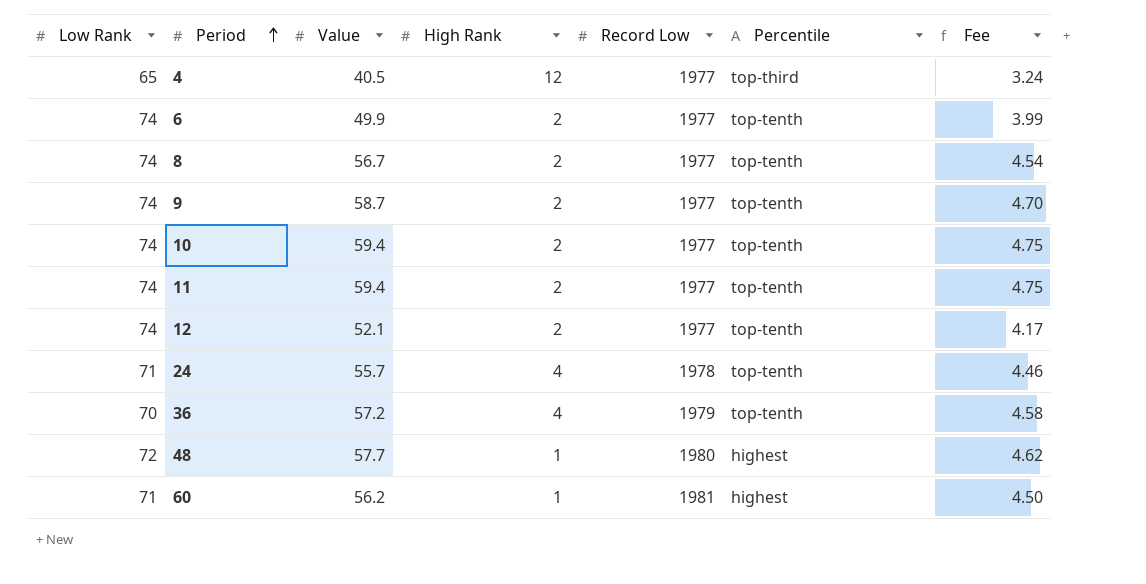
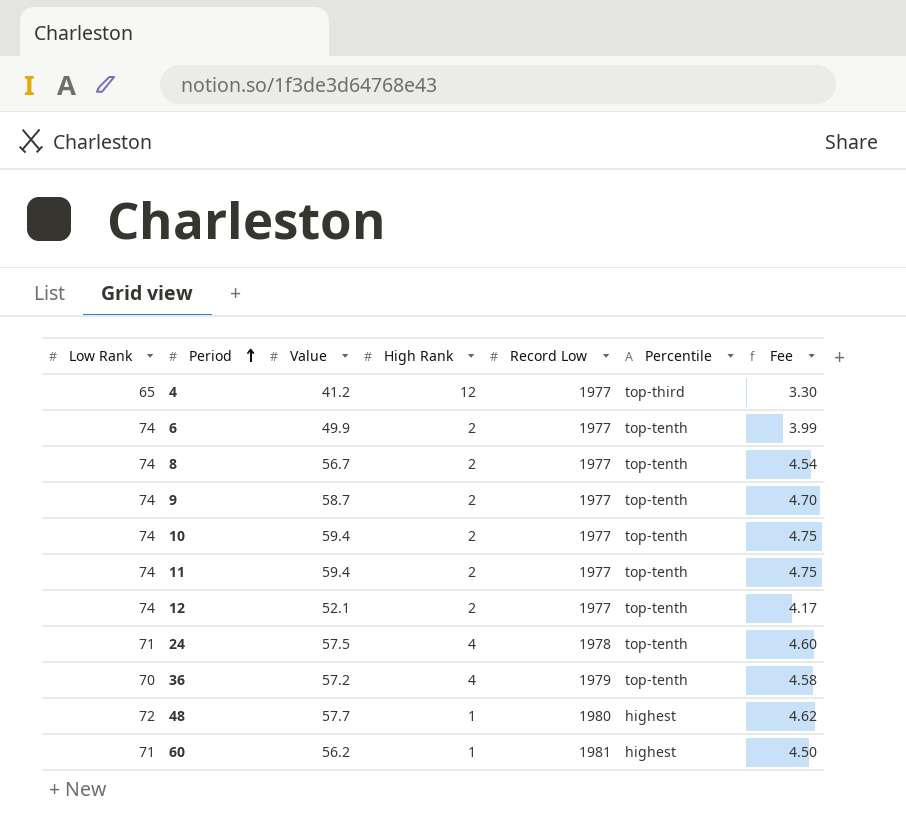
4 | Value: 40.5 -> 41.2
4 | Fee: 3.24 -> 3.30
24 | Value: 55.7 -> 57.5
24 | Fee: 4.46 -> 4.60

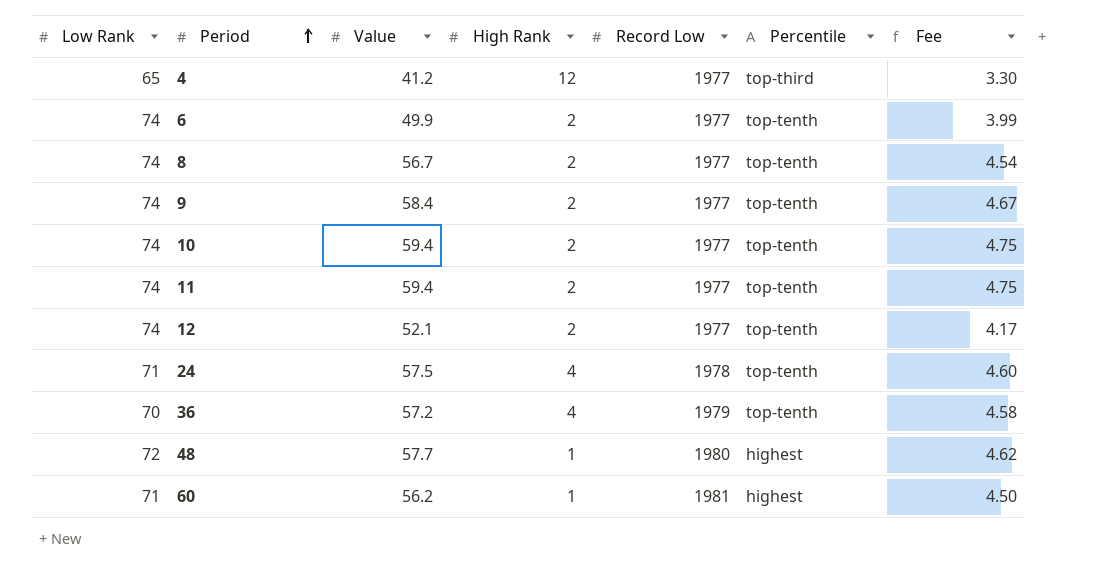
9 | Value: 58.7 -> 58.4
9 | Fee: 4.70 -> 4.67

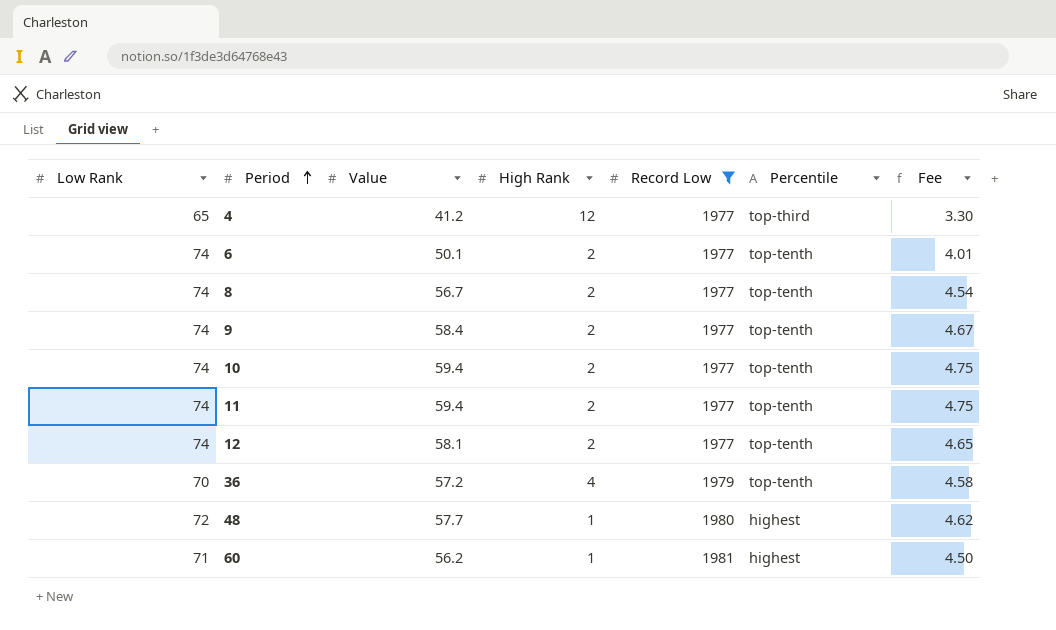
filter: none -> Record Low != 1978
6 | Value: 49.9 -> 50.1
6 | Fee: 3.99 -> 4.01
12 | Value: 52.1 -> 58.1
12 | Fee: 4.17 -> 4.65

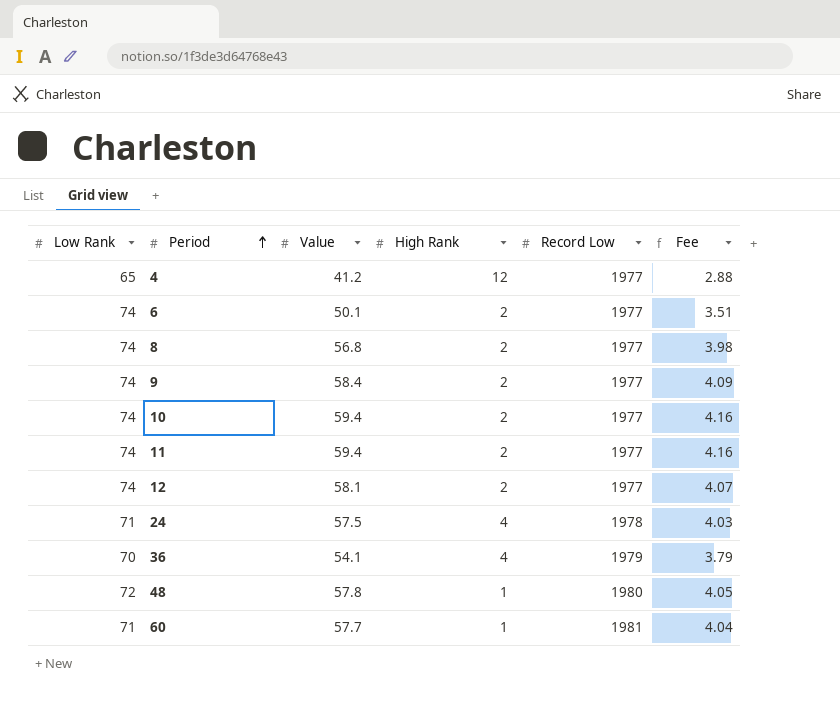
filter: Record Low != 1978 -> none
column Percentile | position: 6 -> none
column Fee | formula: [Value] * 0.08 -> [Value] * 0.07
8 | Value: 56.7 -> 56.8
36 | Value: 57.2 -> 54.1
48 | Value: 57.7 -> 57.8
60 | Value: 56.2 -> 57.7

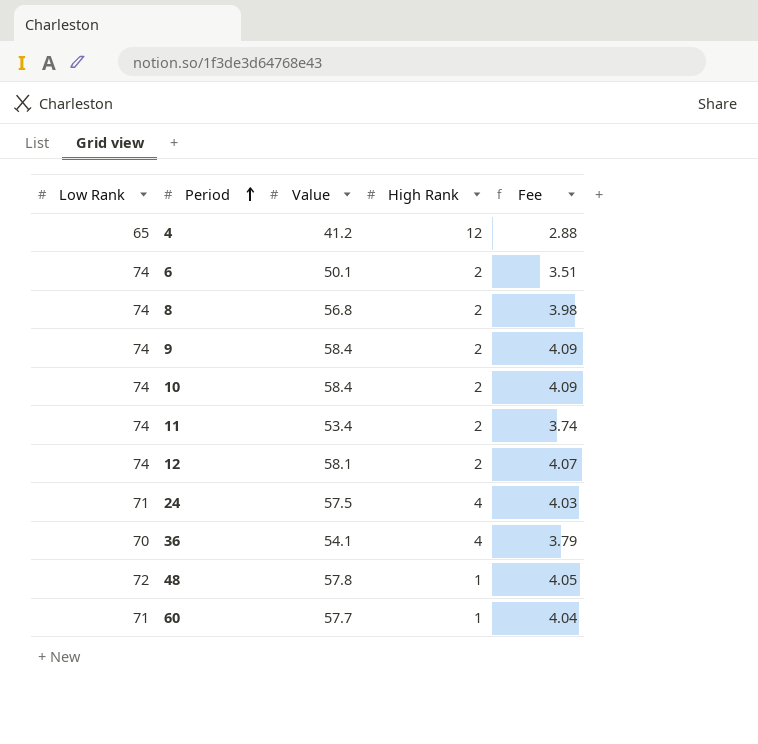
column Record Low | position: 5 -> none
10 | Value: 59.4 -> 58.4
10 | Fee: 4.16 -> 4.09
11 | Value: 59.4 -> 53.4
11 | Fee: 4.16 -> 3.74

